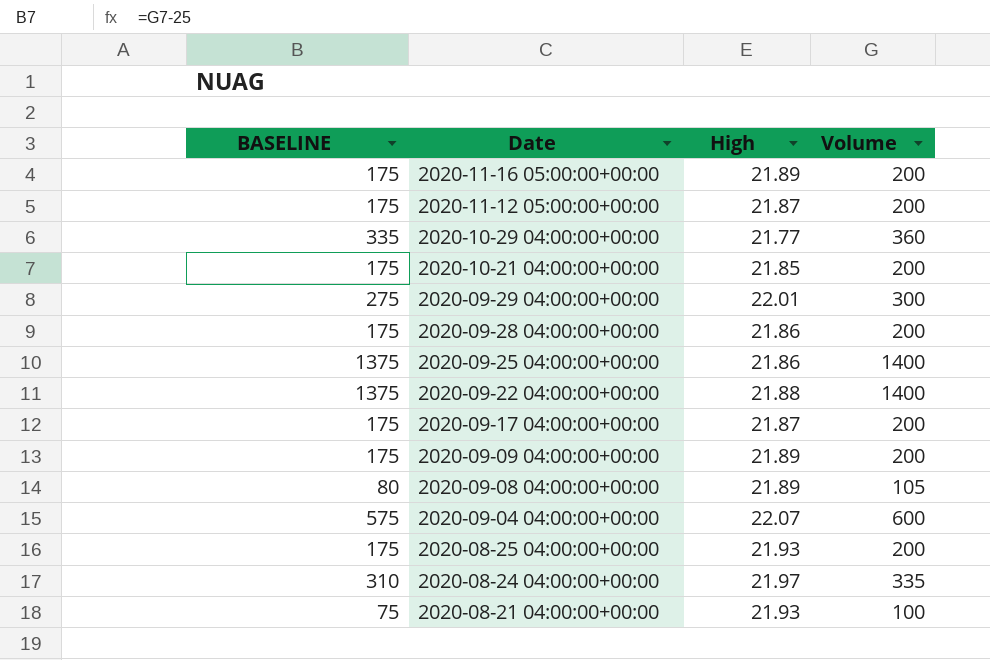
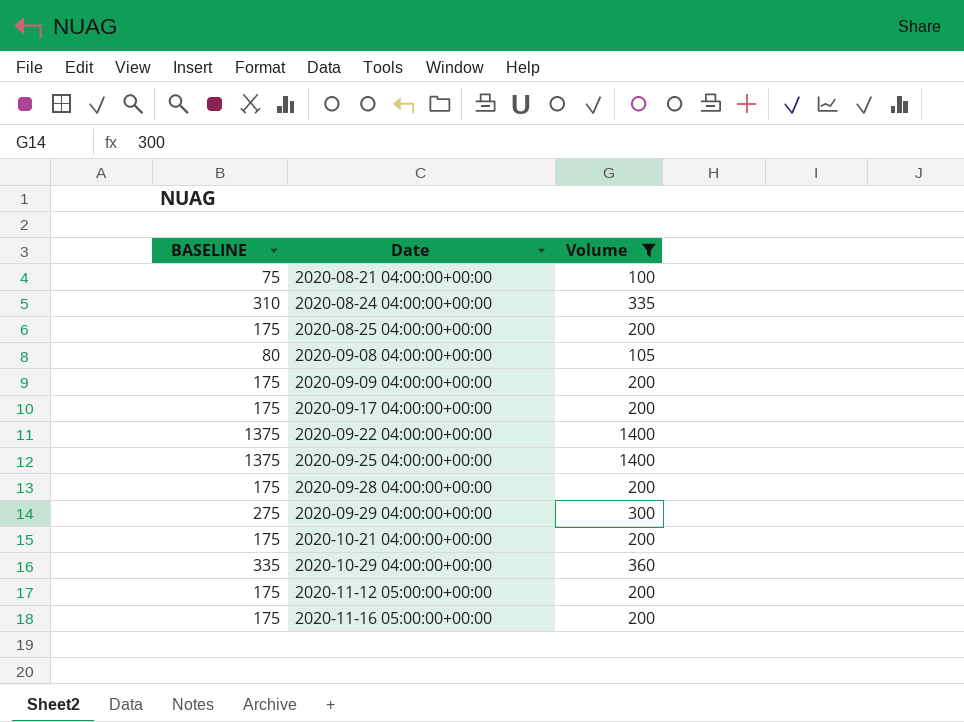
filter: none -> Volume != 600
row order: Date descending -> Date ascending
column High | position: 3 -> none

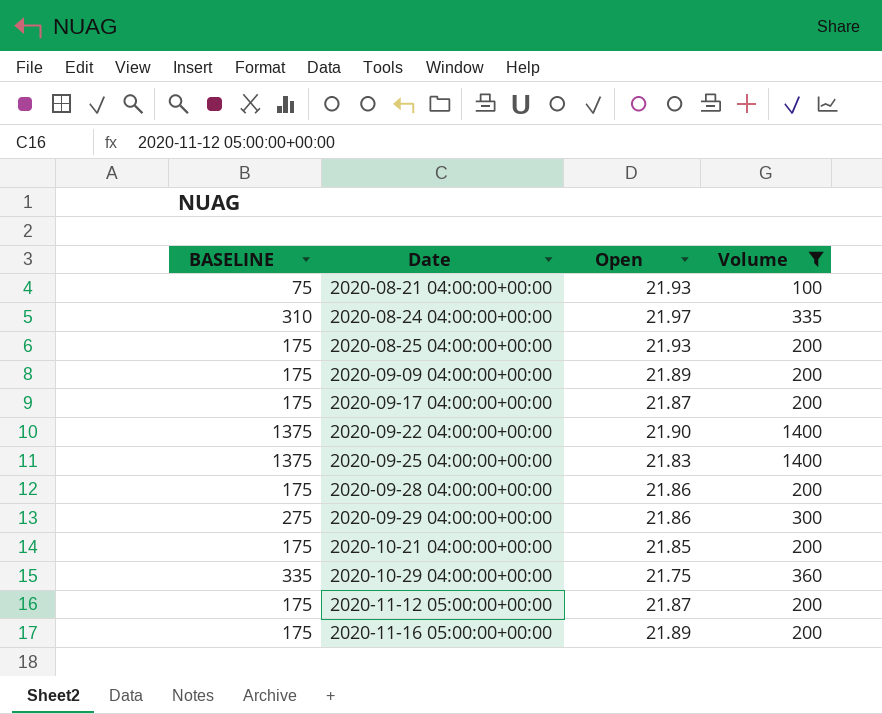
column Open | position: none -> 3
row 2020-09-08 04:00:00+00:00: 80 | 105 -> none

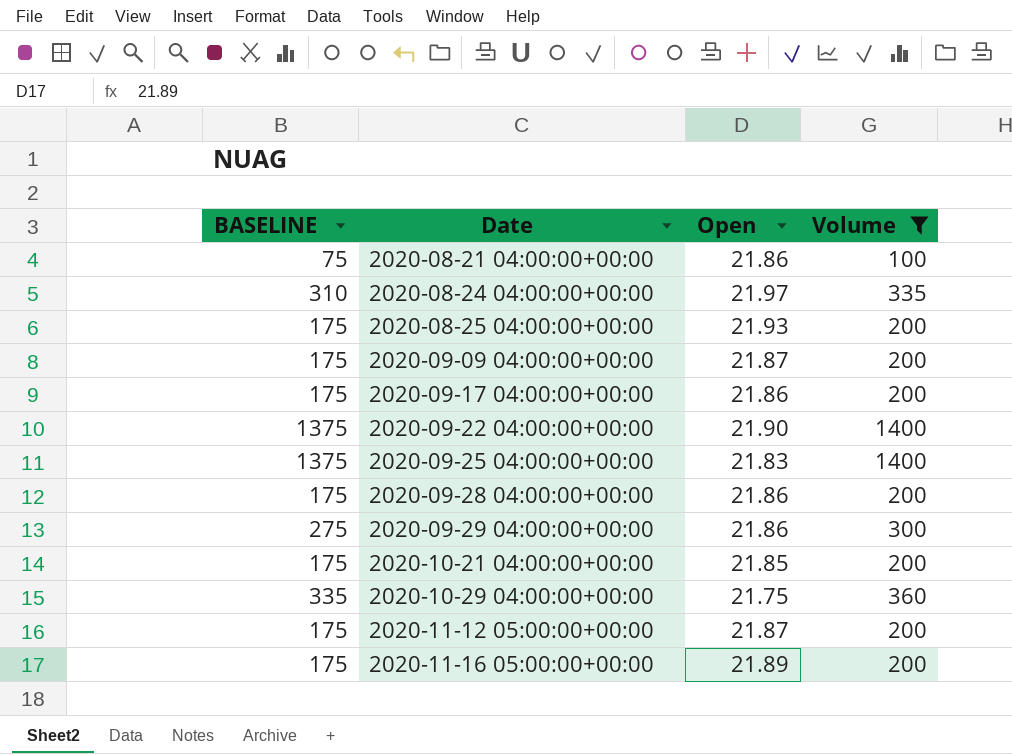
2020-08-21 04:00:00+00:00 | Open: 21.93 -> 21.86
2020-09-09 04:00:00+00:00 | Open: 21.89 -> 21.87
2020-09-17 04:00:00+00:00 | Open: 21.87 -> 21.86

